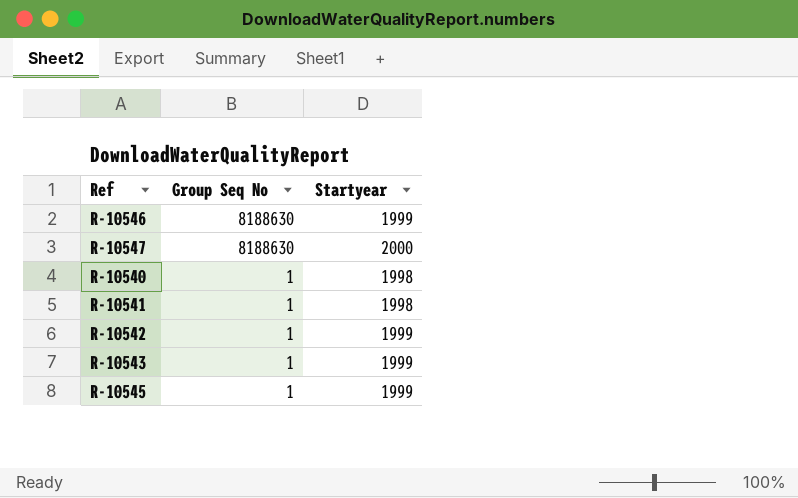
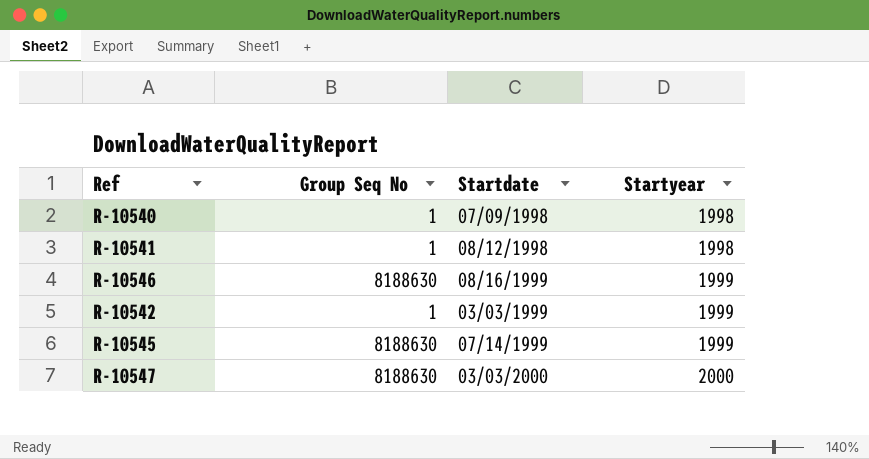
row order: Group Seq No descending -> Startyear ascending
column Startdate | position: none -> 3
row R-10543: 1 | 1999 -> none
R-10545 | Group Seq No: 1 -> 8188630

